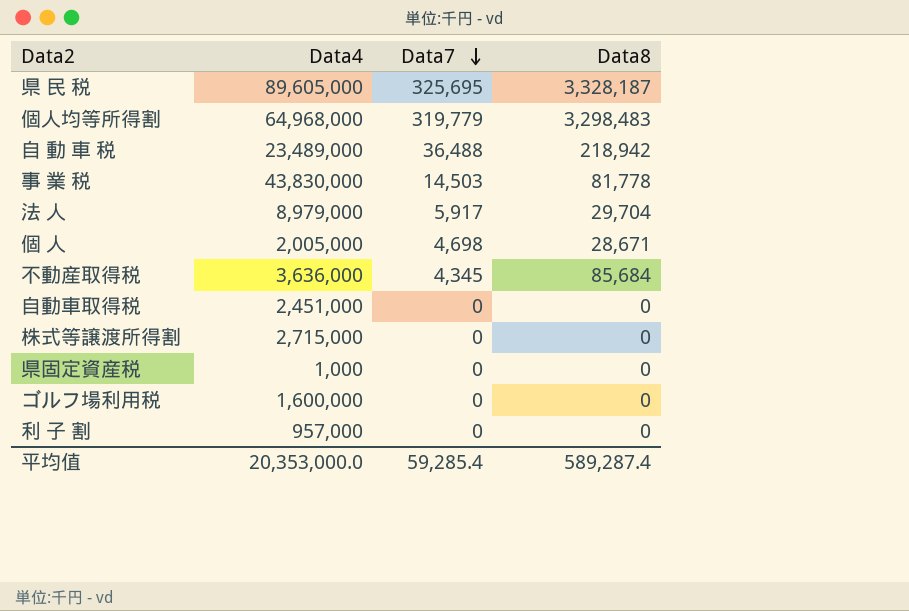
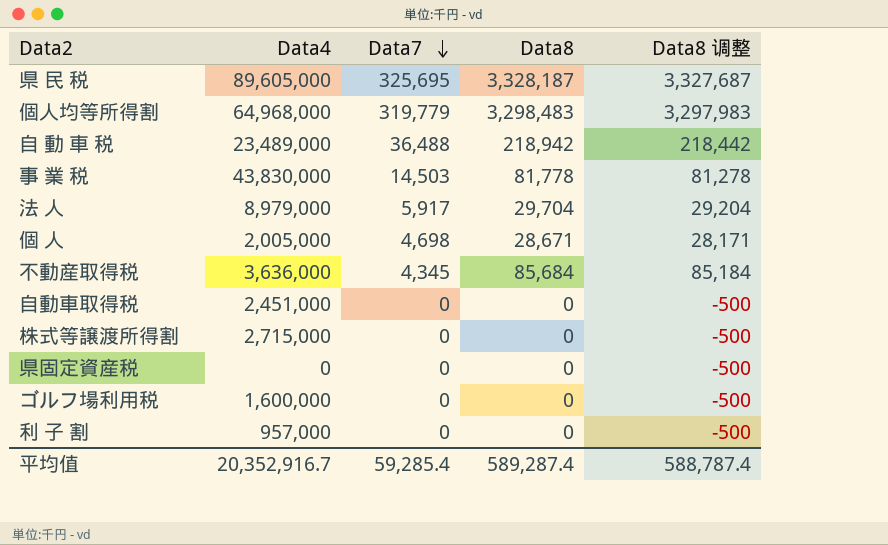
column Data8 调整 | formula: none -> [Data8] - 500
県固定資産税 | Data4: 1,000 -> 0
平均值 | Data4: 20,353,000.0 -> 20,352,916.7

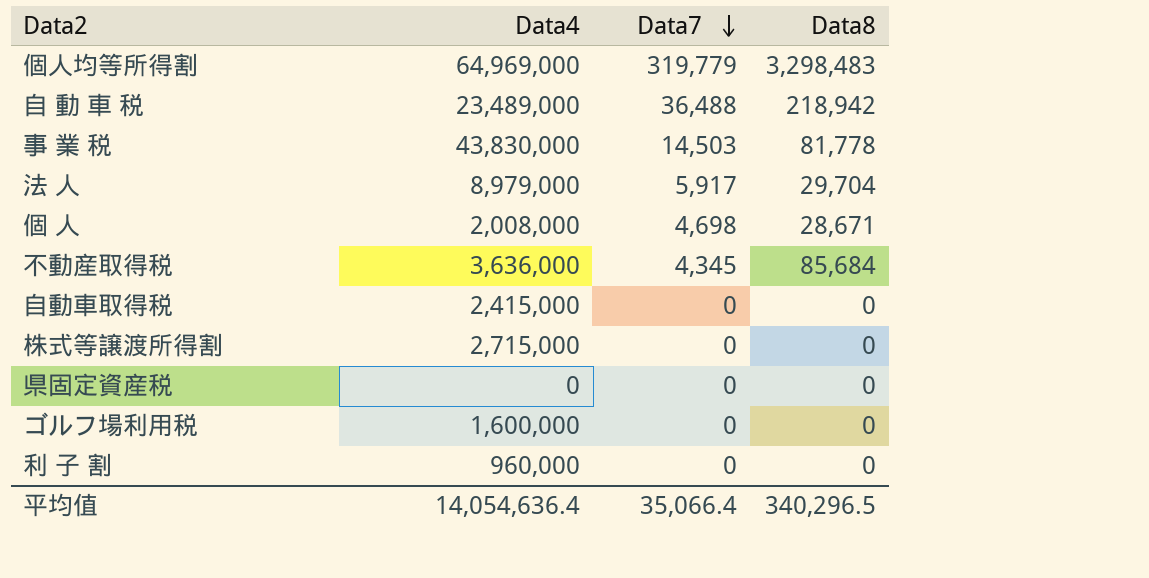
column Data8 调整 | formula: [Data8] - 500 -> none
row 県 民 税: 89,605,000 | 325,695 | 3,328,187 | 3,327,687 -> none
個人均等所得割 | Data4: 64,968,000 -> 64,969,000
個 人 | Data4: 2,005,000 -> 2,008,000
自動車取得税 | Data4: 2,451,000 -> 2,415,000
利 子 割 | Data4: 957,000 -> 960,000
平均值 | Data4: 20,352,916.7 -> 14,054,636.4
平均值 | Data7: 59,285.4 -> 35,066.4
平均值 | Data8: 589,287.4 -> 340,296.5

